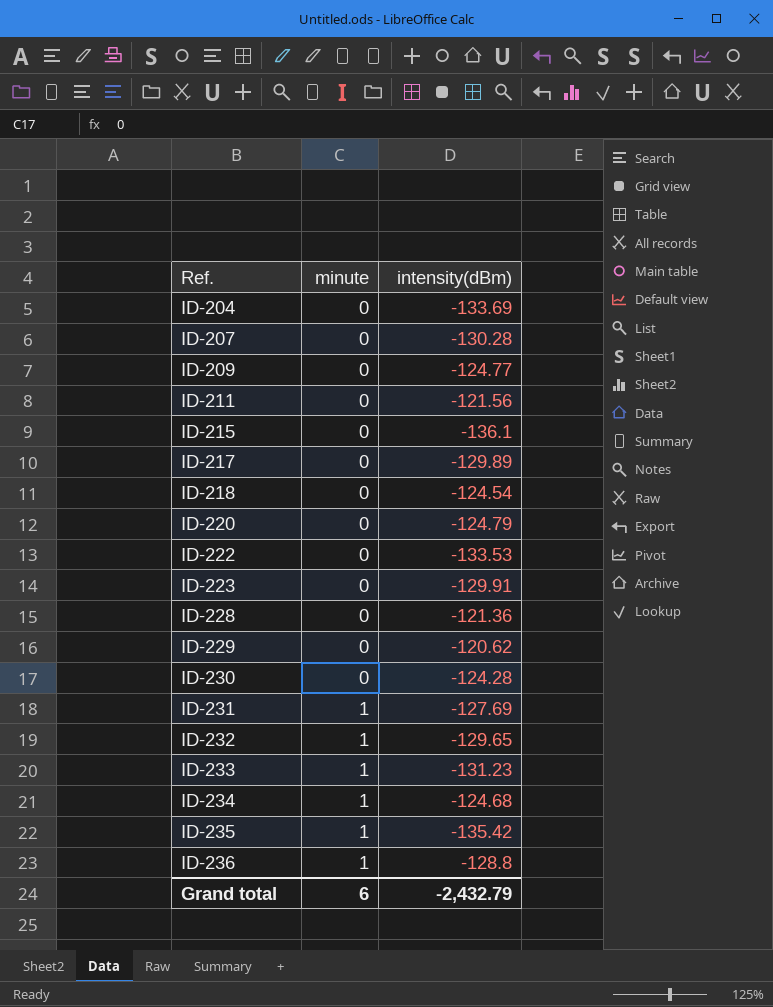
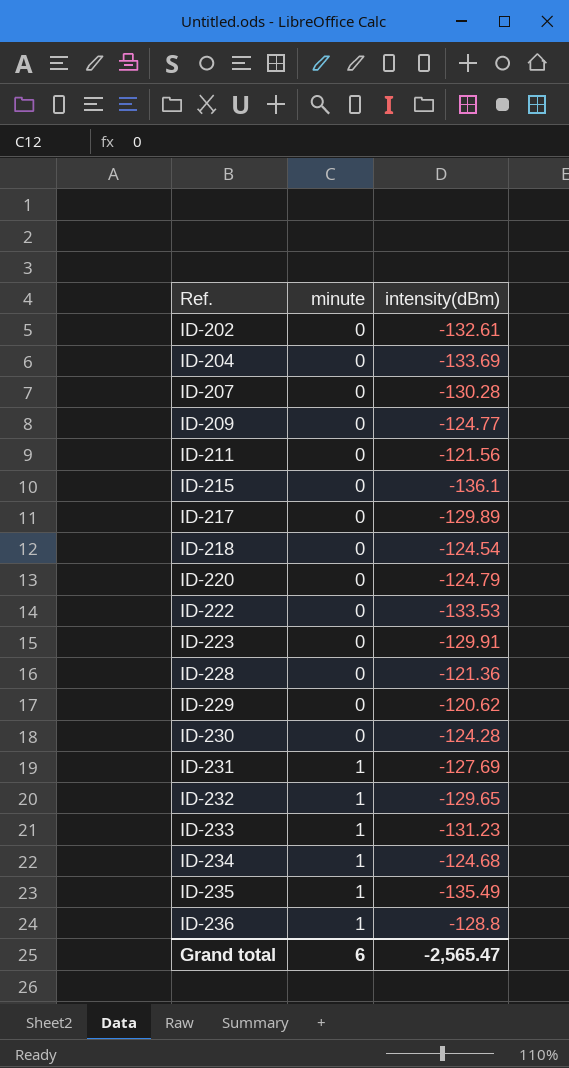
row ID-202: none -> 0 | -132.61
ID-235 | intensity(dBm): -135.42 -> -135.49
Grand total | intensity(dBm): -2,432.79 -> -2,565.47

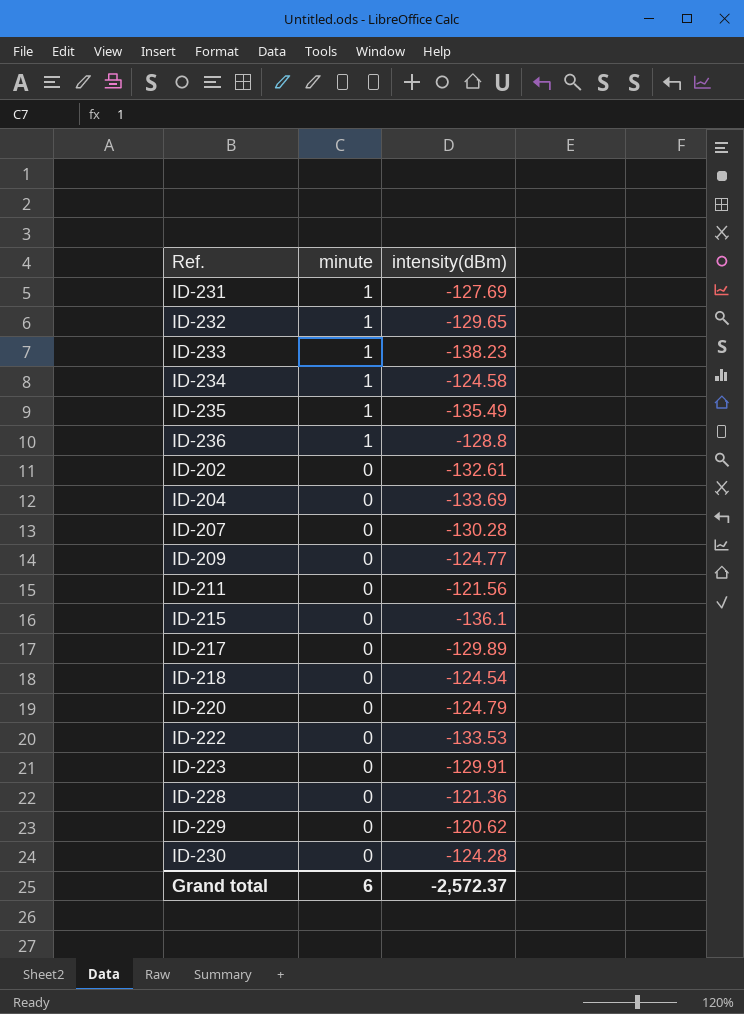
row order: Ref. ascending -> minute descending
ID-233 | intensity(dBm): -131.23 -> -138.23
ID-234 | intensity(dBm): -124.68 -> -124.58
Grand total | intensity(dBm): -2,565.47 -> -2,572.37

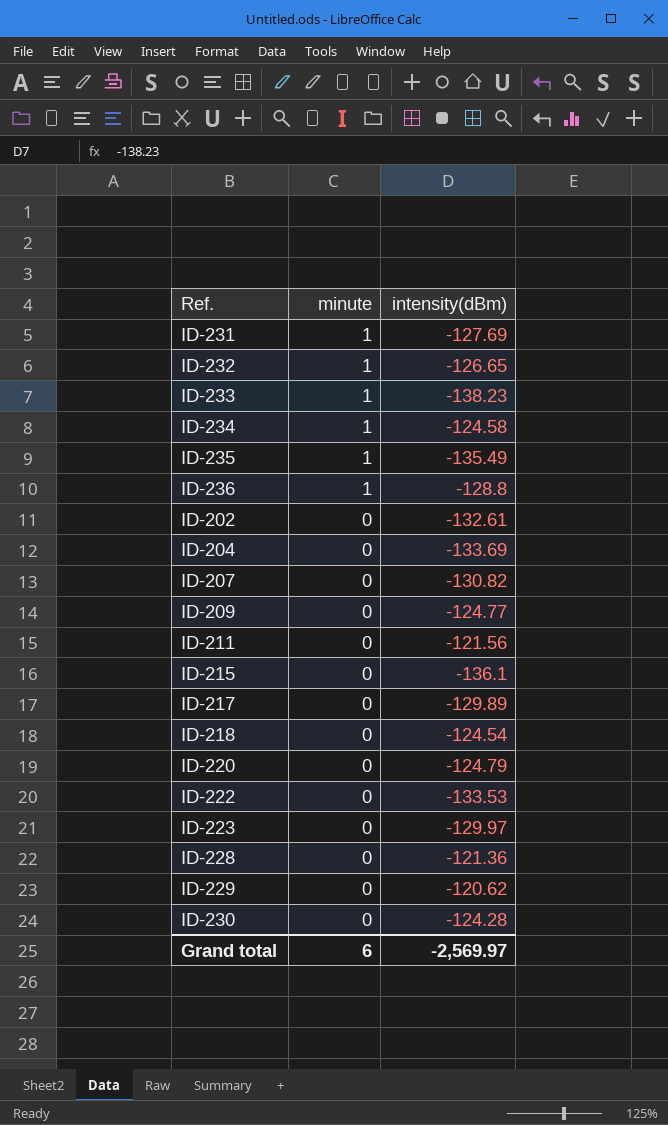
ID-232 | intensity(dBm): -129.65 -> -126.65
ID-207 | intensity(dBm): -130.28 -> -130.82
ID-223 | intensity(dBm): -129.91 -> -129.97
Grand total | intensity(dBm): -2,572.37 -> -2,569.97

